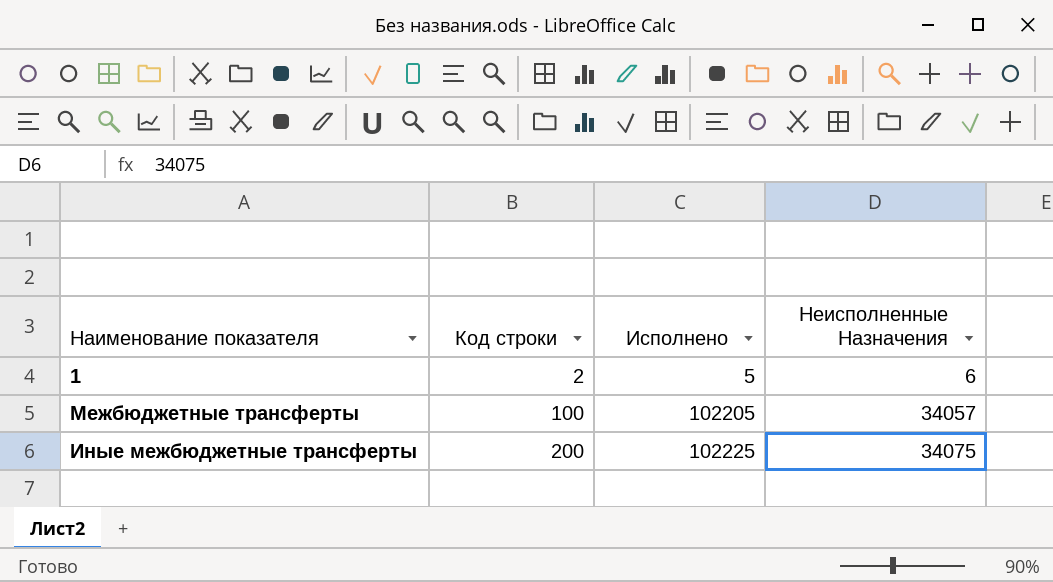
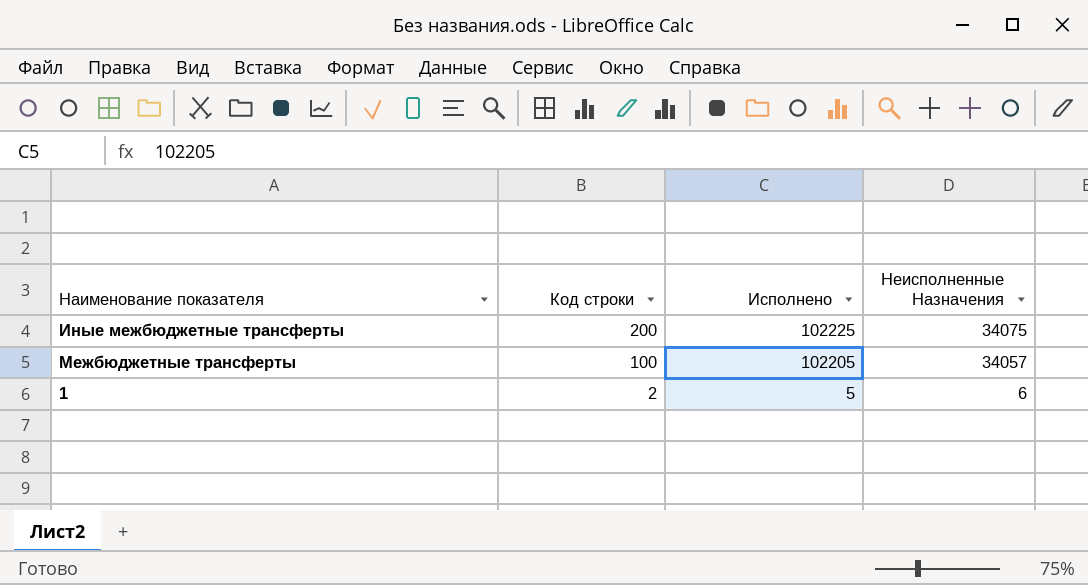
row order: Код строки ascending -> Код строки descending

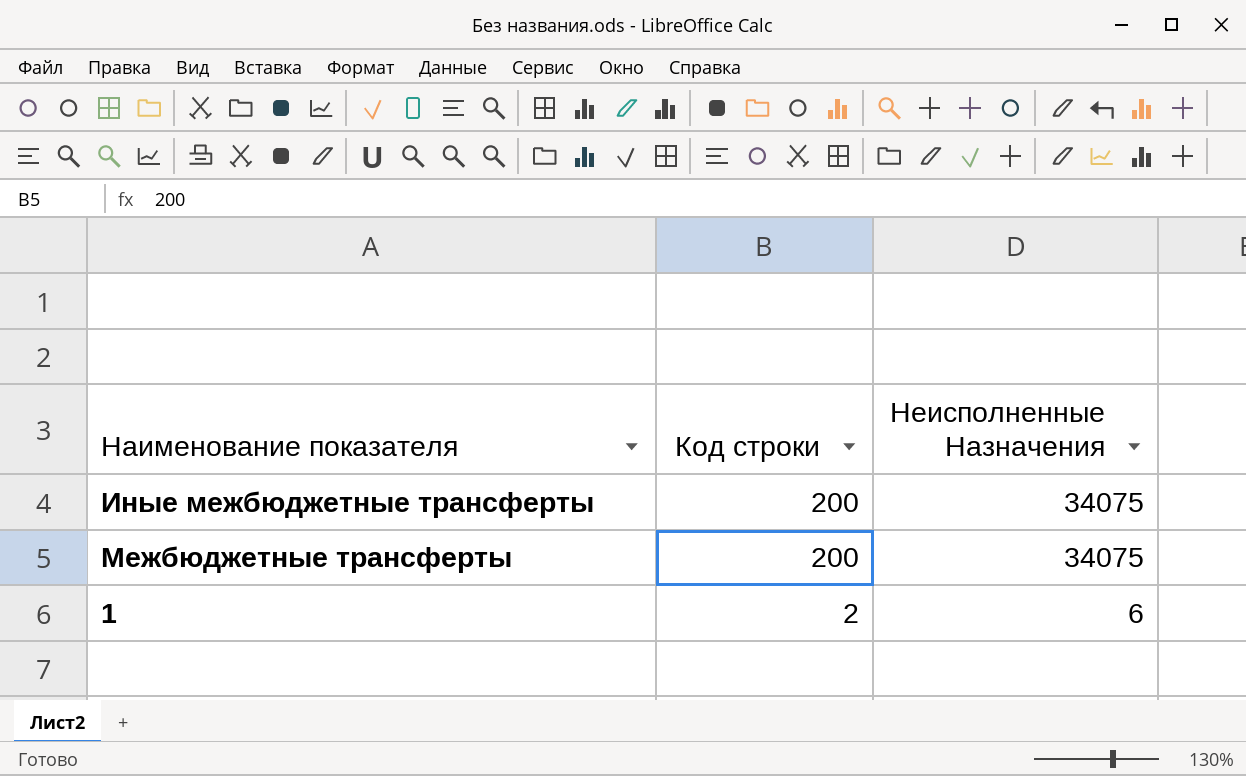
column Исполнено | position: 3 -> none
Межбюджетные трансферты | Код строки: 100 -> 200
Межбюджетные трансферты | Неисполненные Назначения: 34057 -> 34075

